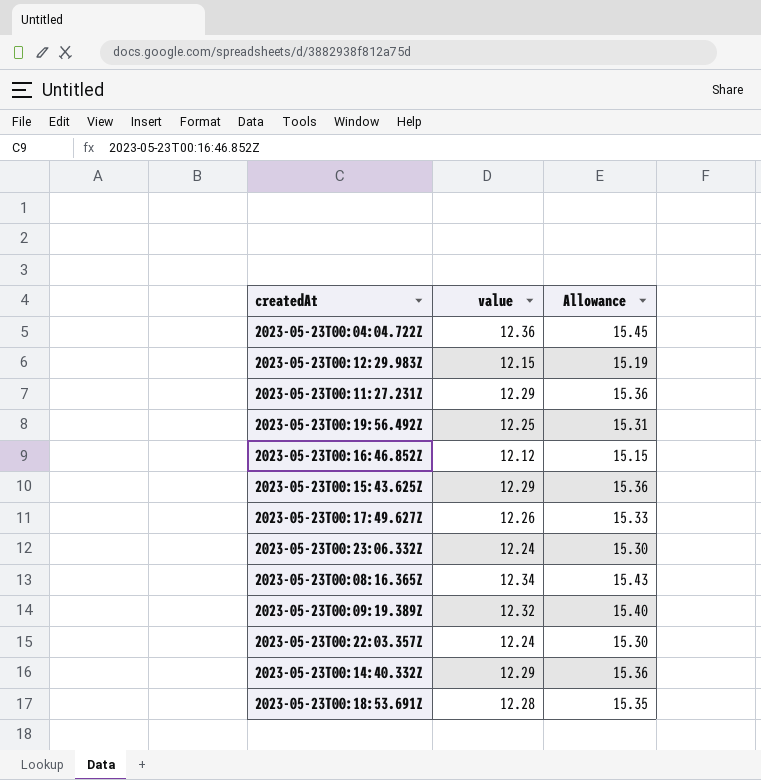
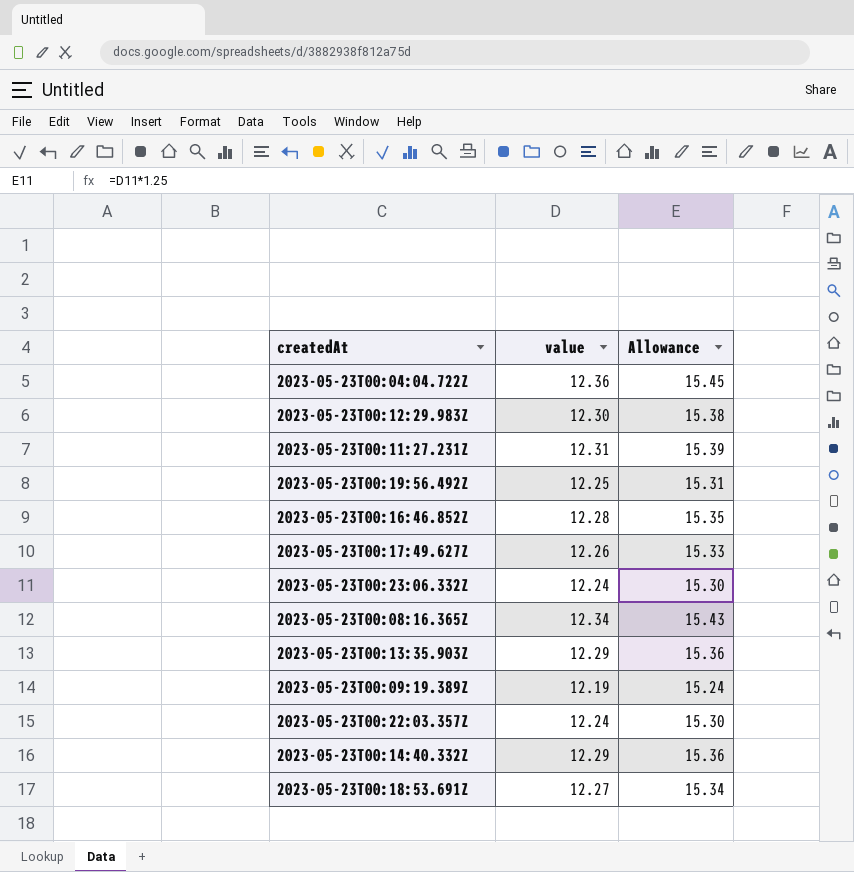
row 2023-05-23T00:15:43.625Z: 12.29 | 15.36 -> none
2023-05-23T00:12:29.983Z | value: 12.15 -> 12.30
2023-05-23T00:12:29.983Z | Allowance: 15.19 -> 15.38
2023-05-23T00:11:27.231Z | value: 12.29 -> 12.31
2023-05-23T00:11:27.231Z | Allowance: 15.36 -> 15.39
2023-05-23T00:16:46.852Z | value: 12.12 -> 12.28
2023-05-23T00:16:46.852Z | Allowance: 15.15 -> 15.35
row 2023-05-23T00:13:35.903Z: none -> 12.29 | 15.36
2023-05-23T00:09:19.389Z | value: 12.32 -> 12.19
2023-05-23T00:09:19.389Z | Allowance: 15.40 -> 15.24
2023-05-23T00:18:53.691Z | value: 12.28 -> 12.27
2023-05-23T00:18:53.691Z | Allowance: 15.35 -> 15.34

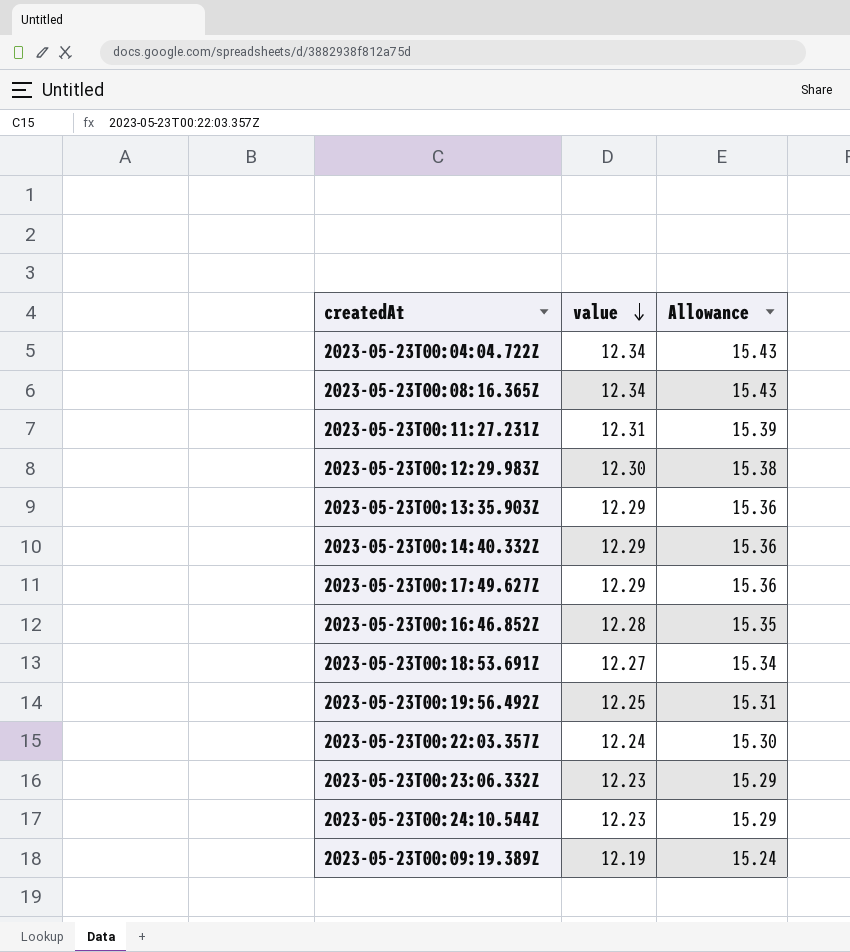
row order: none -> value descending
2023-05-23T00:04:04.722Z | value: 12.36 -> 12.34
2023-05-23T00:04:04.722Z | Allowance: 15.45 -> 15.43
2023-05-23T00:17:49.627Z | value: 12.26 -> 12.29
2023-05-23T00:17:49.627Z | Allowance: 15.33 -> 15.36
2023-05-23T00:23:06.332Z | value: 12.24 -> 12.23
2023-05-23T00:23:06.332Z | Allowance: 15.30 -> 15.29
row 2023-05-23T00:24:10.544Z: none -> 12.23 | 15.29

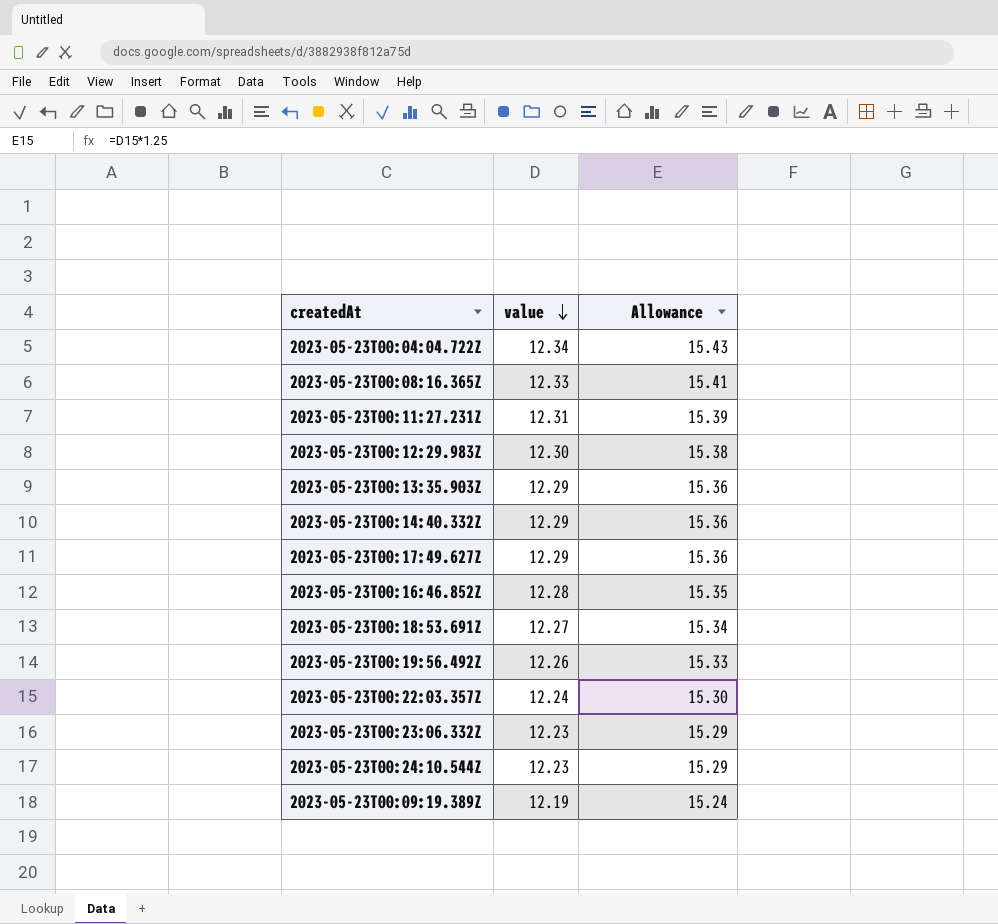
2023-05-23T00:08:16.365Z | value: 12.34 -> 12.33
2023-05-23T00:08:16.365Z | Allowance: 15.43 -> 15.41
2023-05-23T00:19:56.492Z | value: 12.25 -> 12.26
2023-05-23T00:19:56.492Z | Allowance: 15.31 -> 15.33

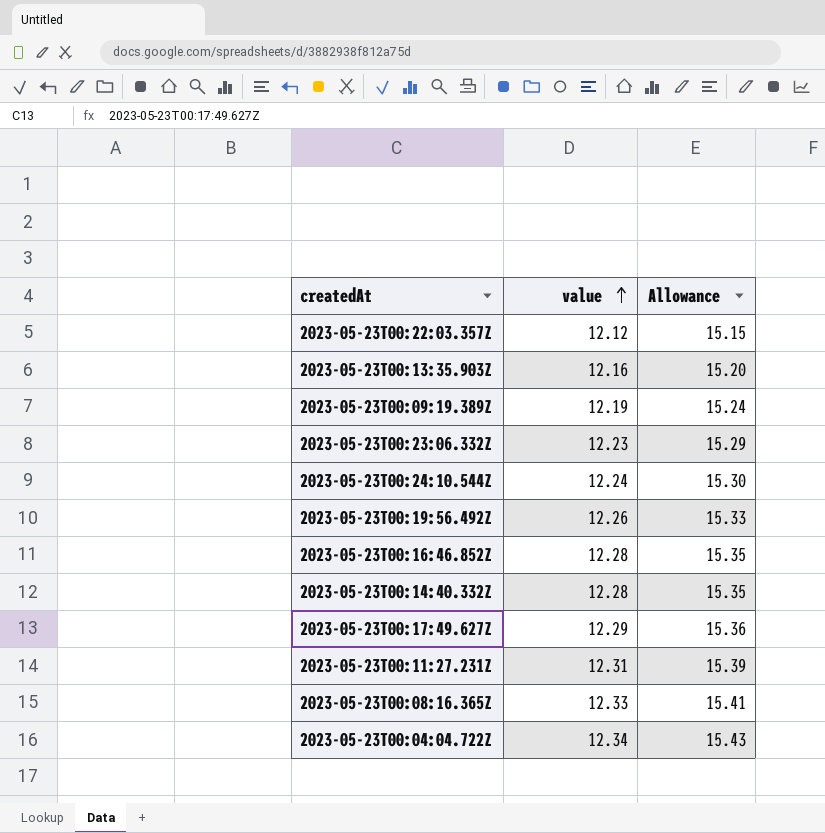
row order: value descending -> value ascending
row 2023-05-23T00:12:29.983Z: 12.30 | 15.38 -> none
row 2023-05-23T00:18:53.691Z: 12.27 | 15.34 -> none
2023-05-23T00:22:03.357Z | value: 12.24 -> 12.12
2023-05-23T00:22:03.357Z | Allowance: 15.30 -> 15.15
2023-05-23T00:13:35.903Z | value: 12.29 -> 12.16
2023-05-23T00:13:35.903Z | Allowance: 15.36 -> 15.20
2023-05-23T00:24:10.544Z | value: 12.23 -> 12.24
2023-05-23T00:24:10.544Z | Allowance: 15.29 -> 15.30
2023-05-23T00:14:40.332Z | value: 12.29 -> 12.28
2023-05-23T00:14:40.332Z | Allowance: 15.36 -> 15.35

